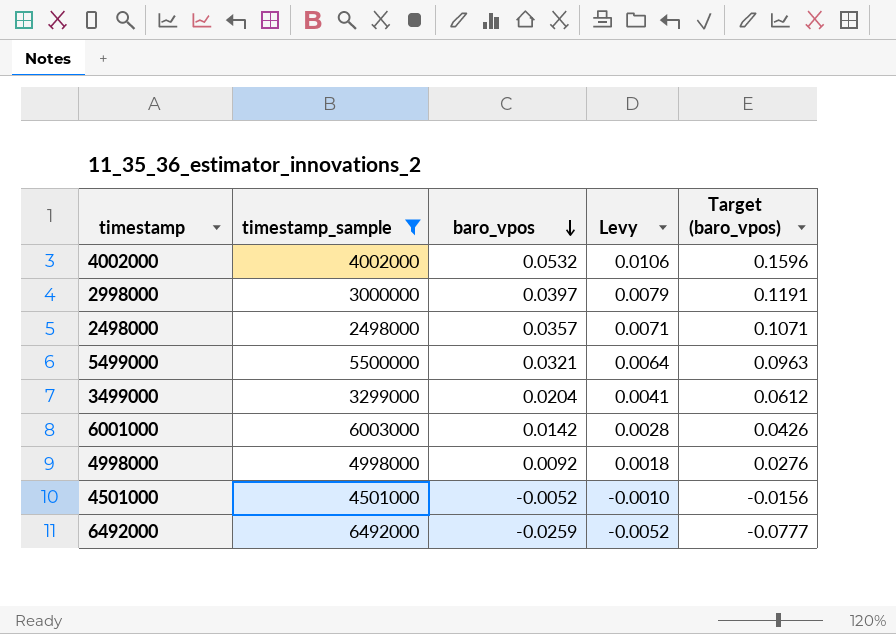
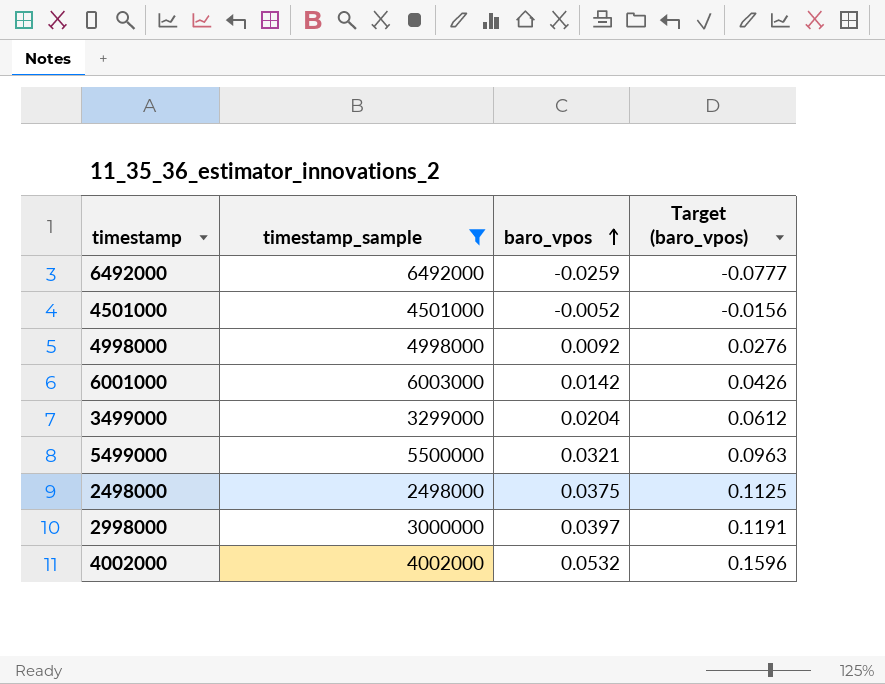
row order: baro_vpos descending -> baro_vpos ascending
column Levy | formula: [baro_vpos] * 0.2 -> none
2498000 | baro_vpos: 0.0357 -> 0.0375
2498000 | Target (baro_vpos): 0.1071 -> 0.1125

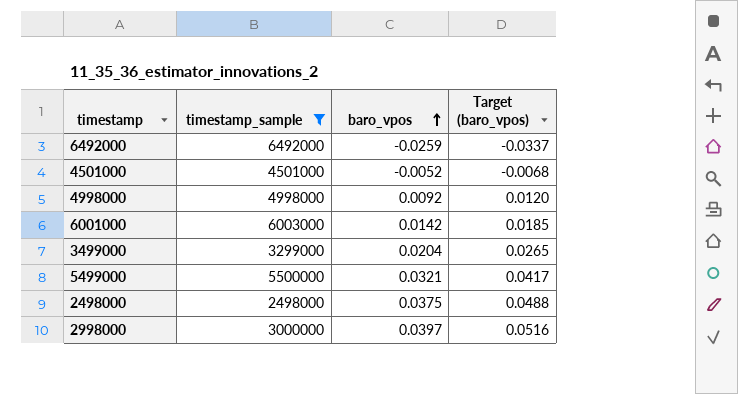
column Target (baro_vpos) | formula: [baro_vpos] * 3 -> [baro_vpos] * 1.3
row 4002000: 4002000 | 0.0532 | 0.1596 -> none

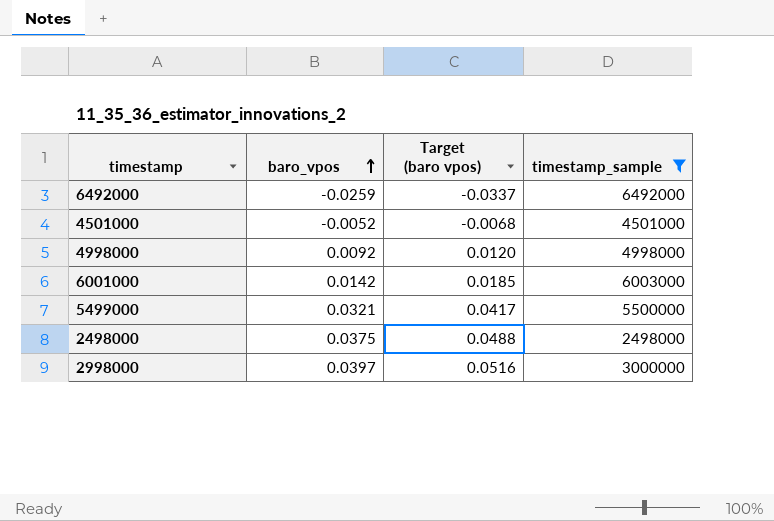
column name: Target (baro_vpos) -> Target (baro vpos)
column timestamp_sample | position: 2 -> 4
row 3499000: 3299000 | 0.0204 | 0.0265 -> none

